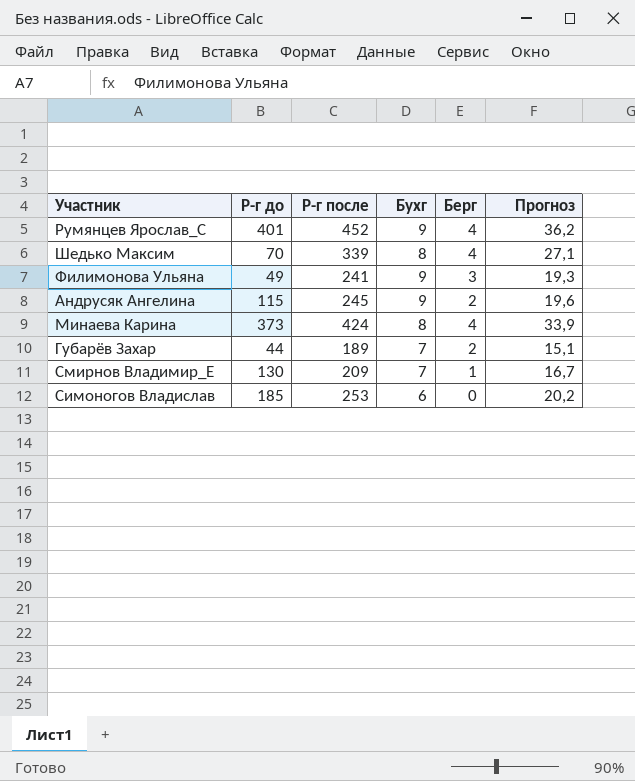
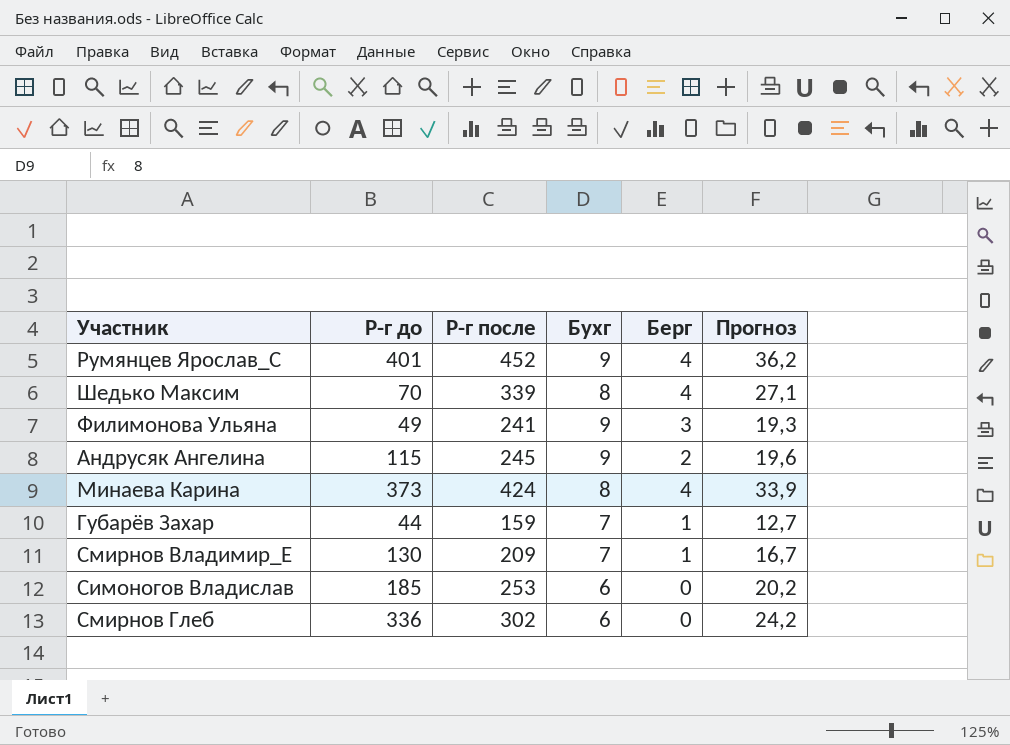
Губарёв Захар | Р-г после: 189 -> 159
Губарёв Захар | Берг: 2 -> 1
Губарёв Захар | Прогноз: 15,1 -> 12,7
row Смирнов Глеб: none -> 336 | 302 | 6 | 0 | 24,2

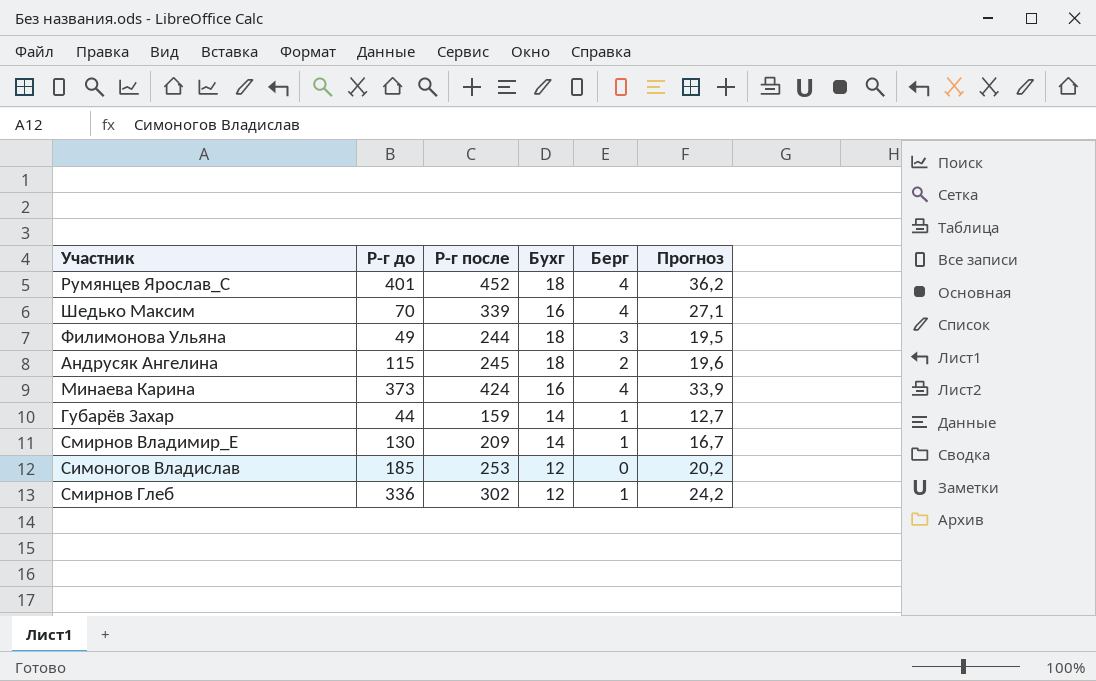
Румянцев Ярослав_С | Бухг: 9 -> 18
Шедько Максим | Бухг: 8 -> 16
Филимонова Ульяна | Р-г после: 241 -> 244
Филимонова Ульяна | Бухг: 9 -> 18
Филимонова Ульяна | Прогноз: 19,3 -> 19,5
Андрусяк Ангелина | Бухг: 9 -> 18
Минаева Карина | Бухг: 8 -> 16
Губарёв Захар | Бухг: 7 -> 14
Смирнов Владимир_Е | Бухг: 7 -> 14
Симоногов Владислав | Бухг: 6 -> 12
Смирнов Глеб | Бухг: 6 -> 12
Смирнов Глеб | Берг: 0 -> 1

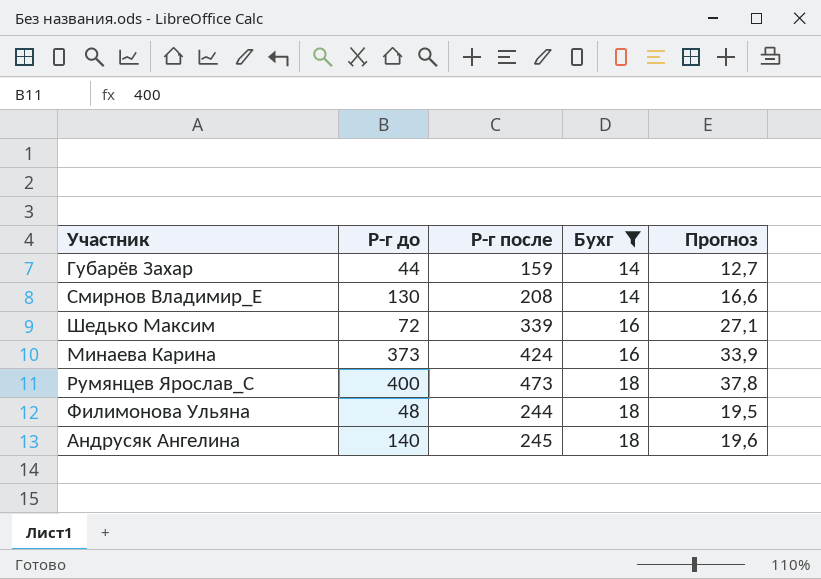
filter: none -> Бухг != 12
row order: none -> Бухг ascending
column Берг | position: 5 -> none
Смирнов Владимир_Е | Р-г после: 209 -> 208
Смирнов Владимир_Е | Прогноз: 16,7 -> 16,6
Шедько Максим | Р-г до: 70 -> 72
Румянцев Ярослав_С | Р-г до: 401 -> 400
Румянцев Ярослав_С | Р-г после: 452 -> 473
Румянцев Ярослав_С | Прогноз: 36,2 -> 37,8
Филимонова Ульяна | Р-г до: 49 -> 48
Андрусяк Ангелина | Р-г до: 115 -> 140

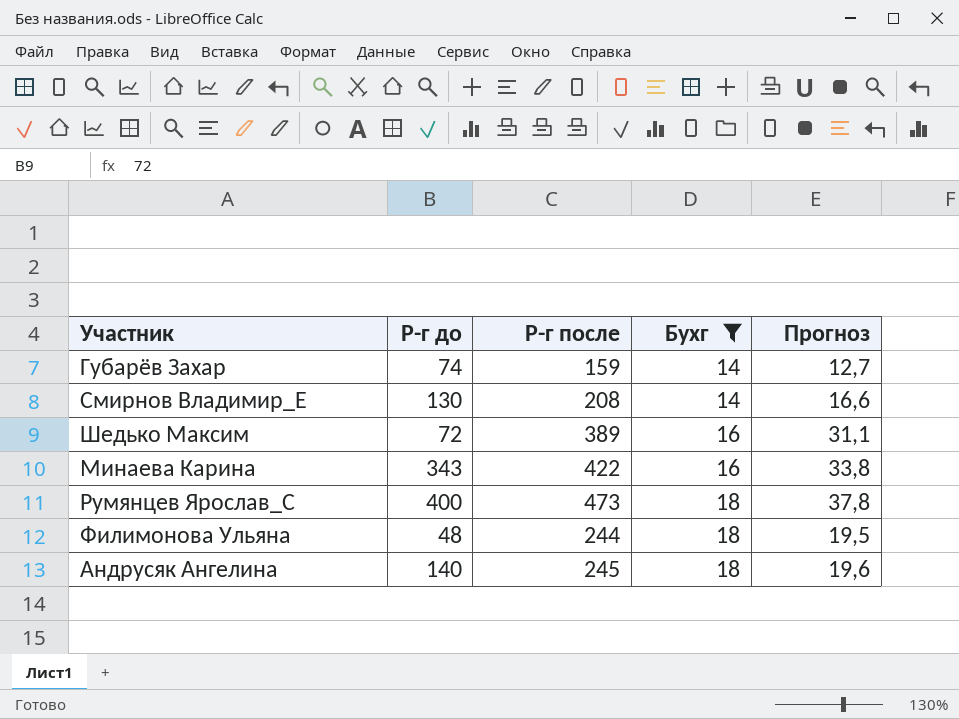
Губарёв Захар | Р-г до: 44 -> 74
Шедько Максим | Р-г после: 339 -> 389
Шедько Максим | Прогноз: 27,1 -> 31,1
Минаева Карина | Р-г до: 373 -> 343
Минаева Карина | Р-г после: 424 -> 422
Минаева Карина | Прогноз: 33,9 -> 33,8

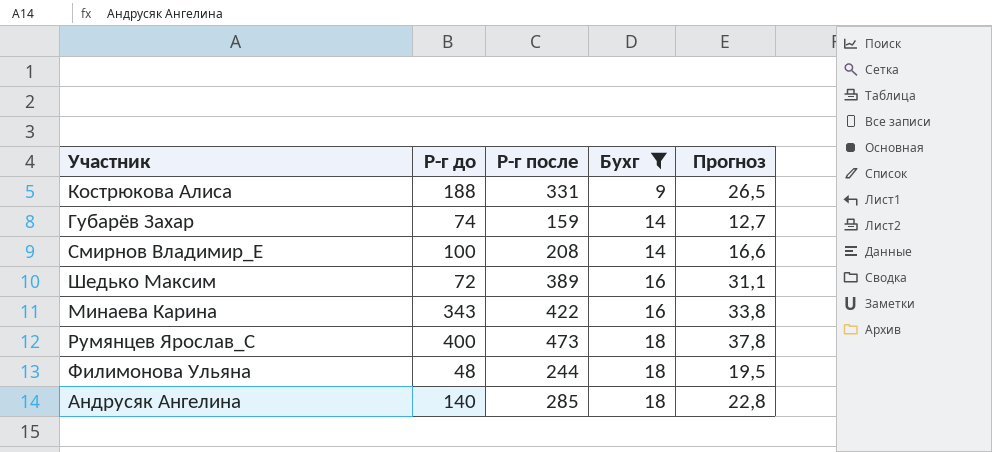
row Кострюкова Алиса: none -> 188 | 331 | 9 | 26,5
Смирнов Владимир_Е | Р-г до: 130 -> 100
Андрусяк Ангелина | Р-г после: 245 -> 285
Андрусяк Ангелина | Прогноз: 19,6 -> 22,8

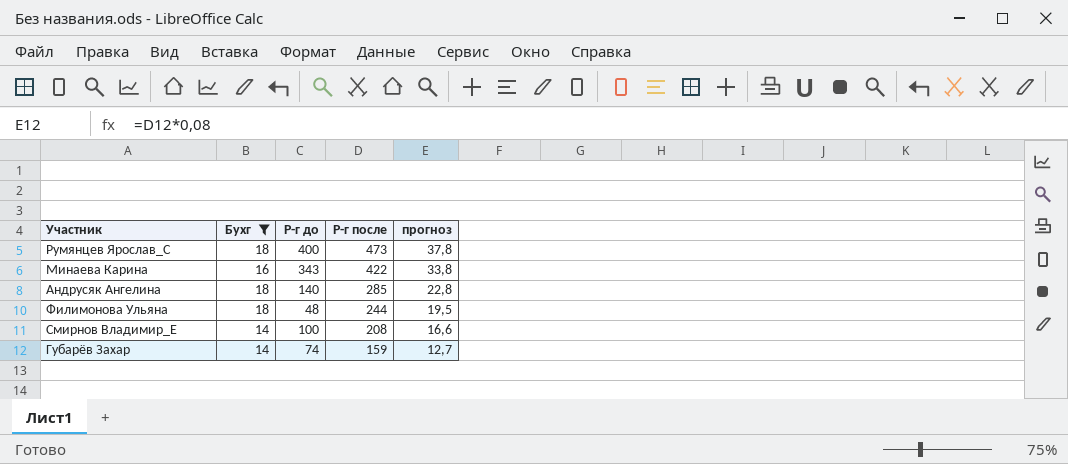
row order: Бухг ascending -> Р-г после descending
column Бухг | position: 4 -> 2
column name: Прогноз -> прогноз
row Кострюкова Алиса: 188 | 331 | 9 | 26,5 -> none
row Шедько Максим: 72 | 389 | 16 | 31,1 -> none

